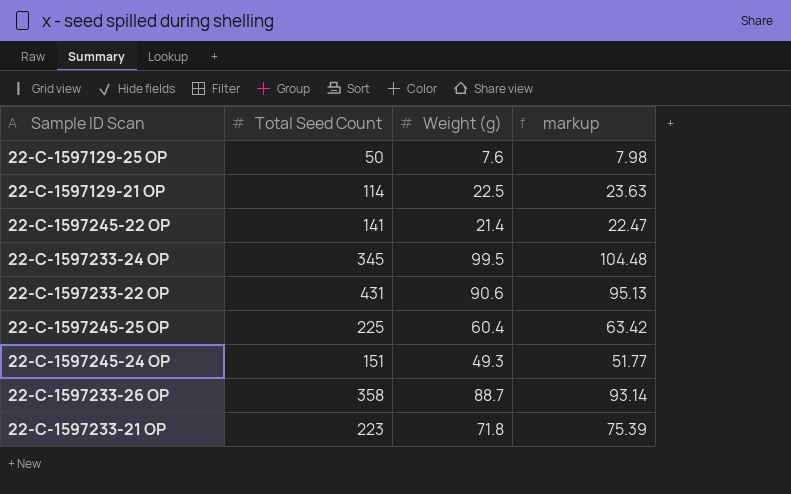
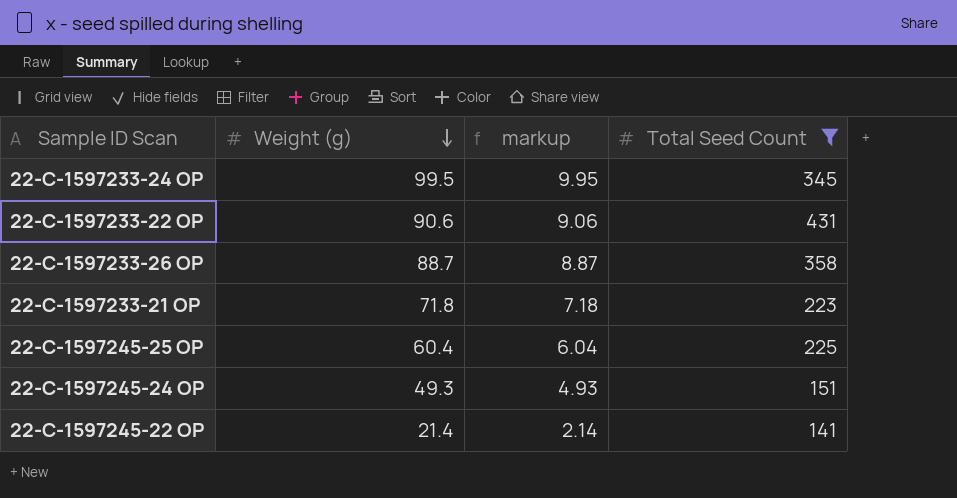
filter: none -> Total Seed Count >= 141
row order: none -> Weight (g) descending
column markup | formula: [Weight (g)] * 1.05 -> [Weight (g)] * 0.1
column Total Seed Count | position: 2 -> 4

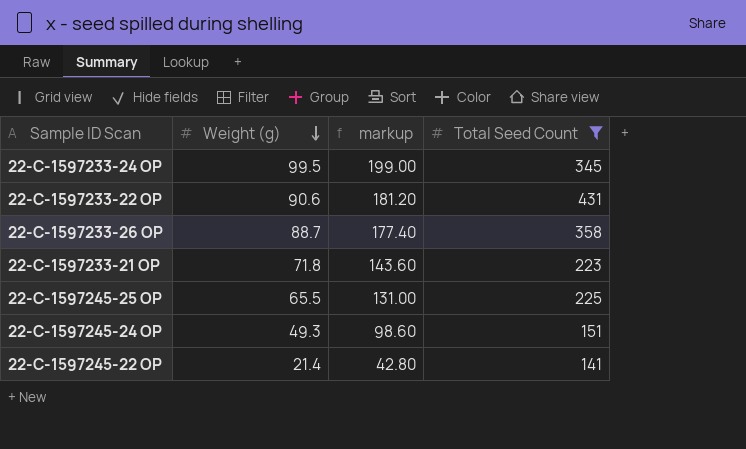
column markup | formula: [Weight (g)] * 0.1 -> [Weight (g)] * 2
22-C-1597245-25 OP | Weight (g): 60.4 -> 65.5

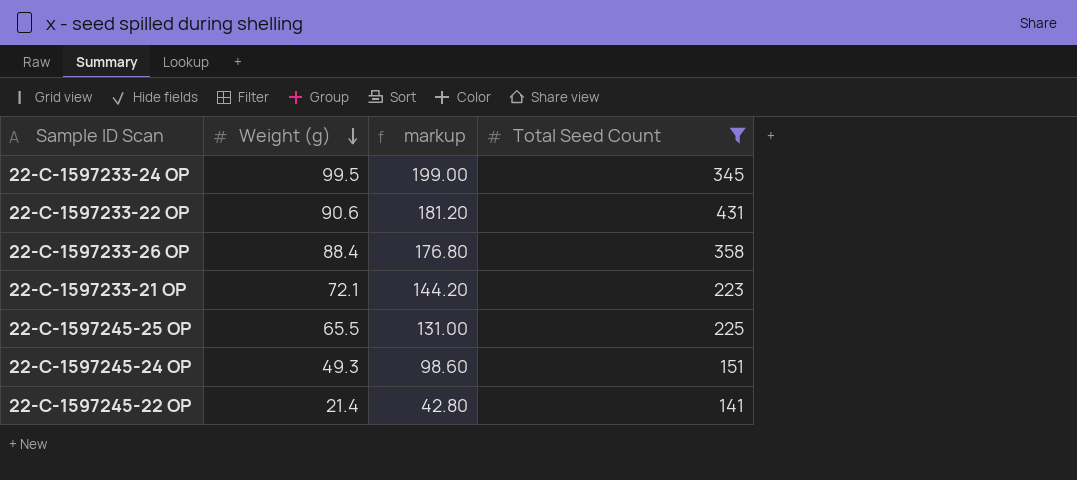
22-C-1597233-26 OP | Weight (g): 88.7 -> 88.4
22-C-1597233-26 OP | markup: 177.40 -> 176.80
22-C-1597233-21 OP | Weight (g): 71.8 -> 72.1
22-C-1597233-21 OP | markup: 143.60 -> 144.20

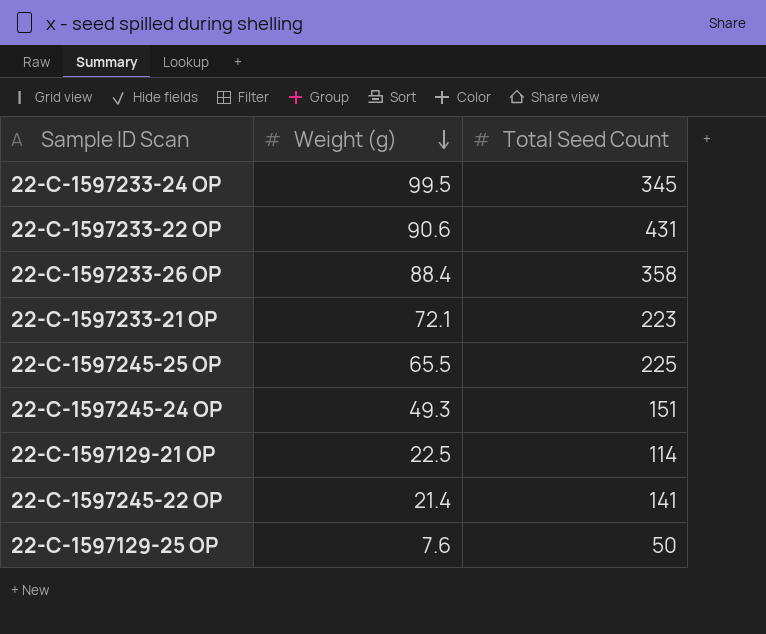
filter: Total Seed Count >= 141 -> none
column markup | formula: [Weight (g)] * 2 -> none

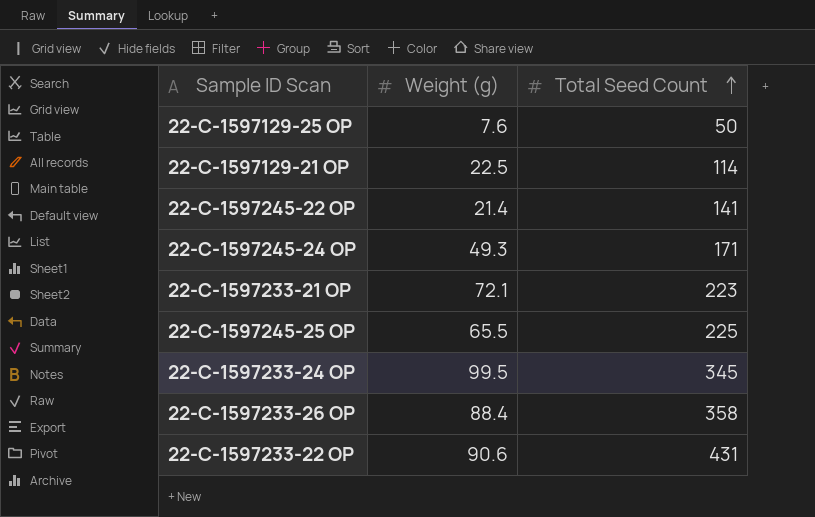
row order: Weight (g) descending -> Total Seed Count ascending
22-C-1597245-24 OP | Total Seed Count: 151 -> 171

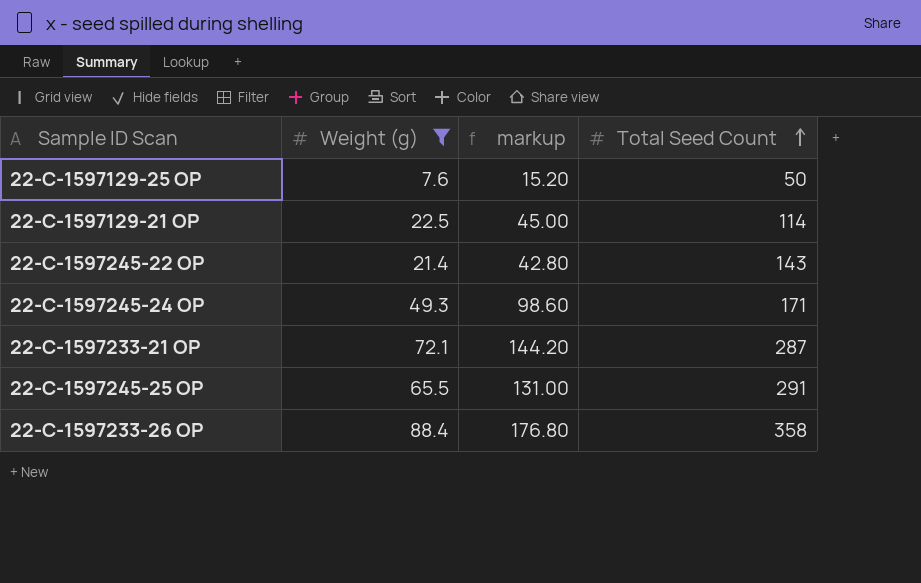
filter: none -> Weight (g) <= 88.4
column markup | formula: none -> [Weight (g)] * 2
22-C-1597245-22 OP | Total Seed Count: 141 -> 143
22-C-1597233-21 OP | Total Seed Count: 223 -> 287
22-C-1597245-25 OP | Total Seed Count: 225 -> 291

